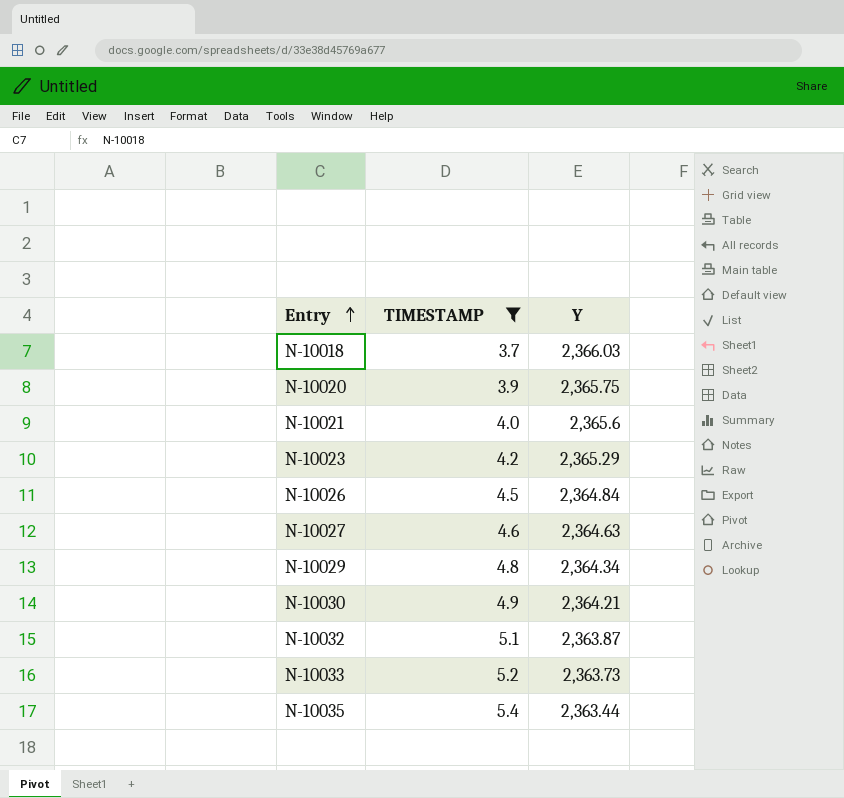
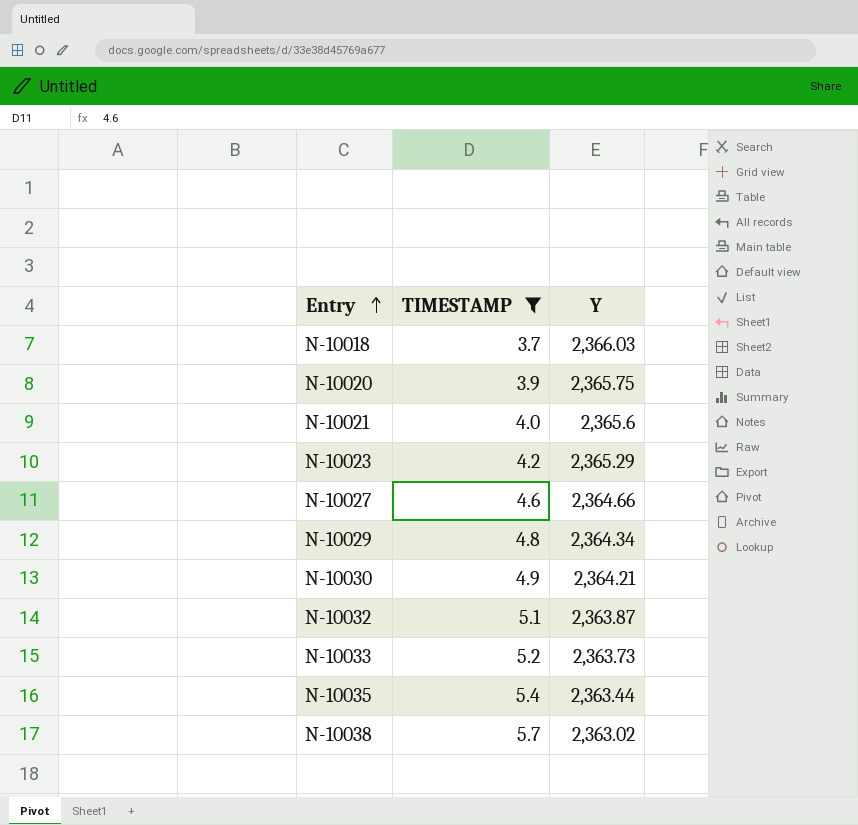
row N-10026: 4.5 | 2,364.84 -> none
N-10027 | Y: 2,364.63 -> 2,364.66
row N-10038: none -> 5.7 | 2,363.02

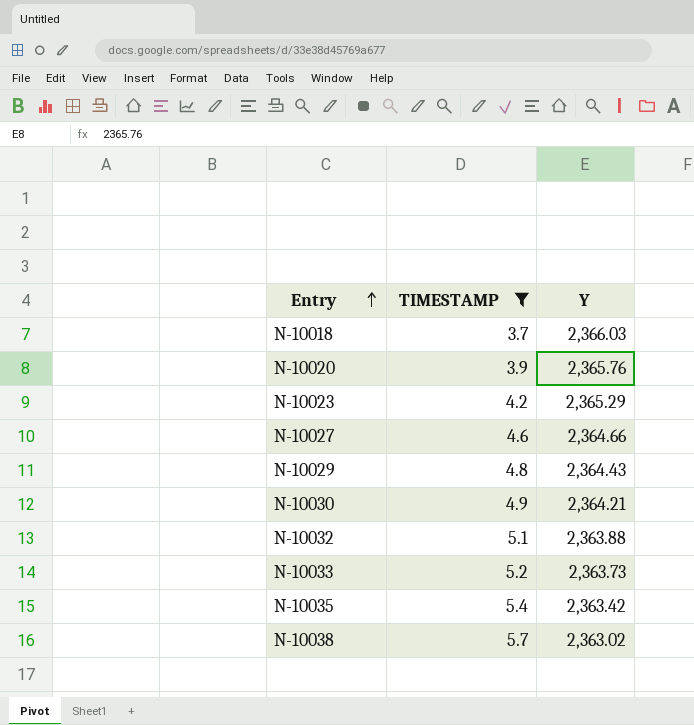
row N-10021: 4.0 | 2,365.6 -> none
N-10020 | Y: 2,365.75 -> 2,365.76
N-10029 | Y: 2,364.34 -> 2,364.43
N-10032 | Y: 2,363.87 -> 2,363.88
N-10035 | Y: 2,363.44 -> 2,363.42

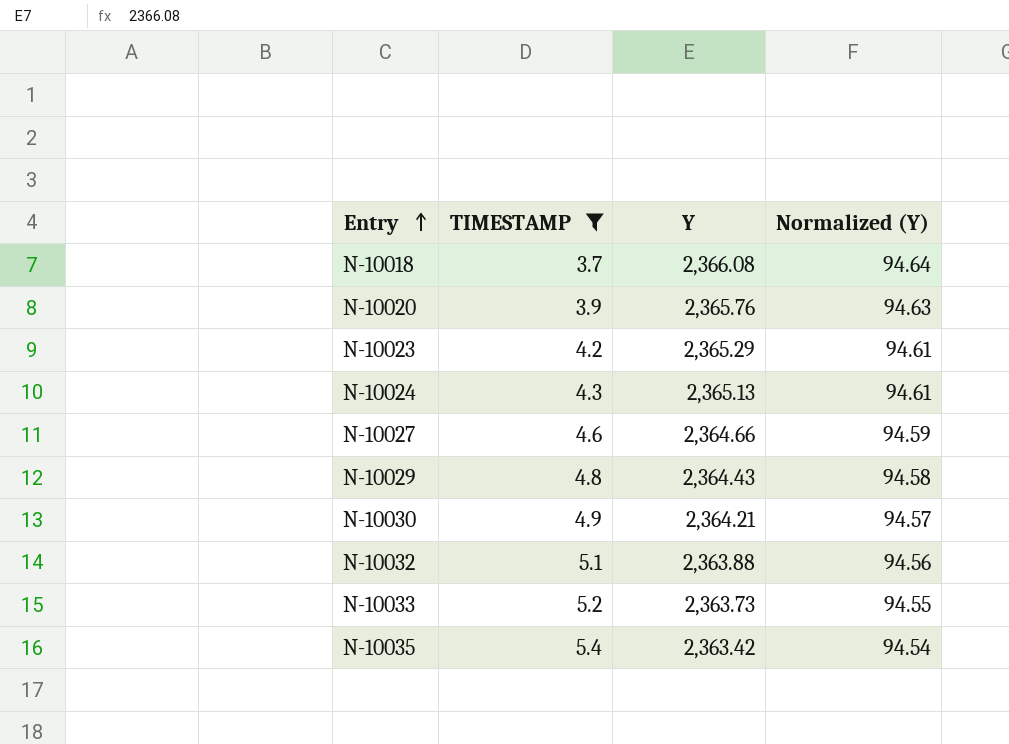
column Normalized (Y) | formula: none -> [Y] * 0.04
row N-10038: 5.7 | 2,363.02 -> none
N-10018 | Y: 2,366.03 -> 2,366.08
row N-10024: none -> 4.3 | 2,365.13 | 94.61

